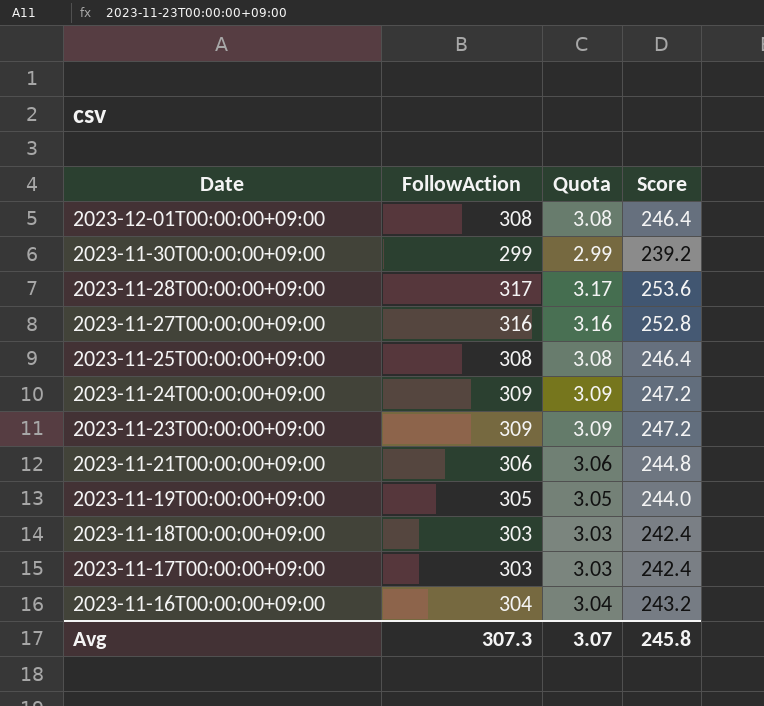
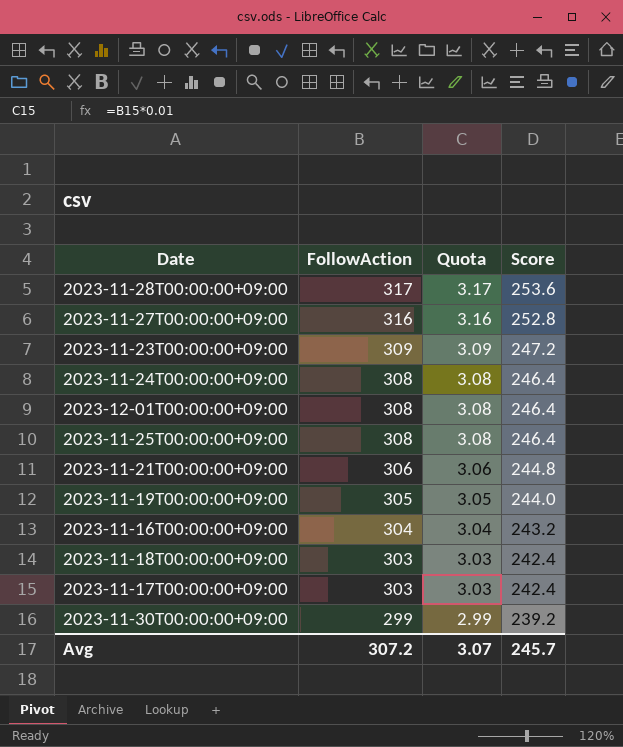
row order: Date descending -> FollowAction descending
2023-11-24T00:00:00+09:00 | FollowAction: 309 -> 308
2023-11-24T00:00:00+09:00 | Quota: 3.09 -> 3.08
2023-11-24T00:00:00+09:00 | Score: 247.2 -> 246.4
Avg | FollowAction: 307.3 -> 307.2
Avg | Score: 245.8 -> 245.7

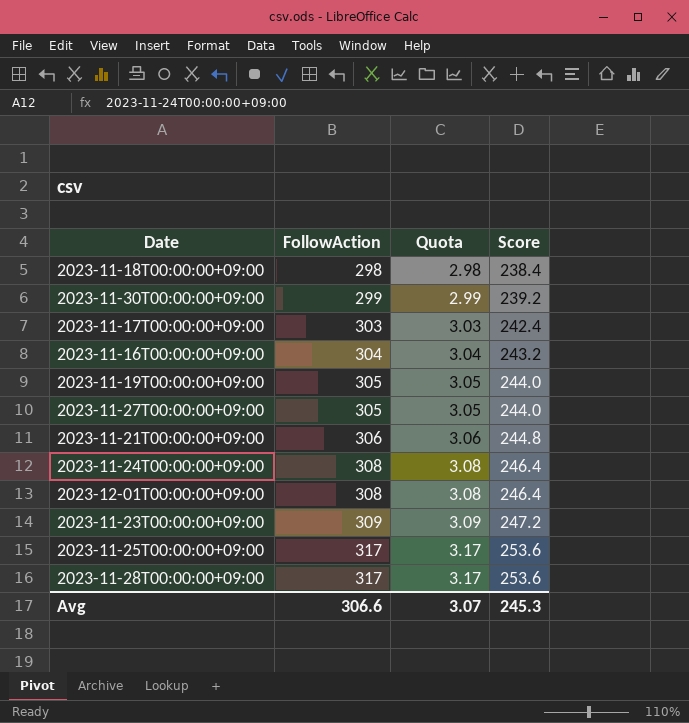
row order: FollowAction descending -> FollowAction ascending
2023-11-18T00:00:00+09:00 | FollowAction: 303 -> 298
2023-11-18T00:00:00+09:00 | Quota: 3.03 -> 2.98
2023-11-18T00:00:00+09:00 | Score: 242.4 -> 238.4
2023-11-27T00:00:00+09:00 | FollowAction: 316 -> 305
2023-11-27T00:00:00+09:00 | Quota: 3.16 -> 3.05
2023-11-27T00:00:00+09:00 | Score: 252.8 -> 244.0
2023-11-25T00:00:00+09:00 | FollowAction: 308 -> 317
2023-11-25T00:00:00+09:00 | Quota: 3.08 -> 3.17
2023-11-25T00:00:00+09:00 | Score: 246.4 -> 253.6
Avg | FollowAction: 307.2 -> 306.6
Avg | Score: 245.7 -> 245.3

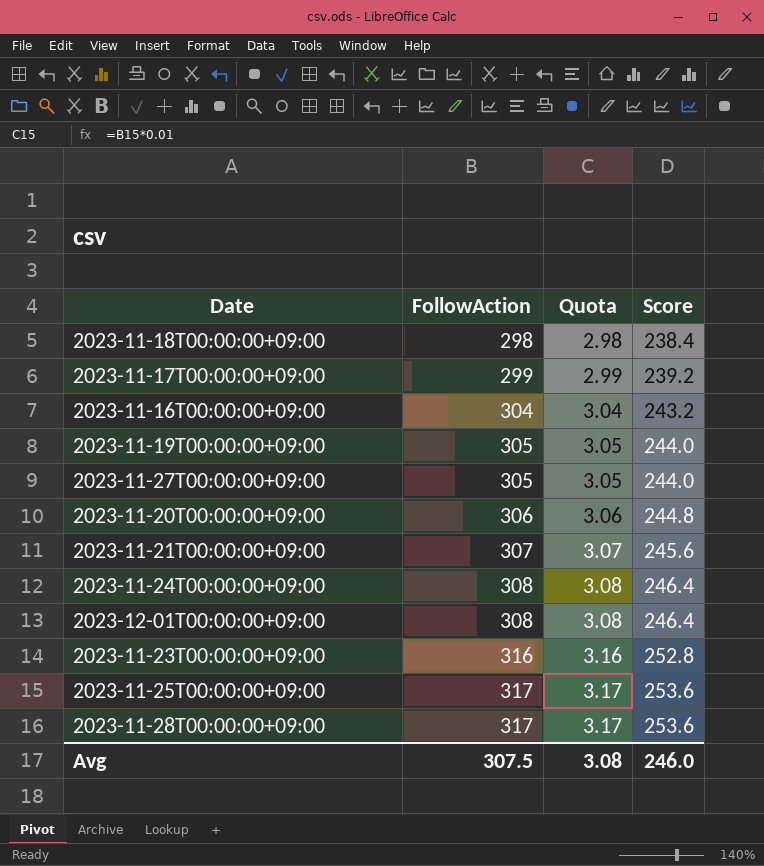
row 2023-11-30T00:00:00+09:00: 299 | 2.99 | 239.2 -> none
2023-11-17T00:00:00+09:00 | FollowAction: 303 -> 299
2023-11-17T00:00:00+09:00 | Quota: 3.03 -> 2.99
2023-11-17T00:00:00+09:00 | Score: 242.4 -> 239.2
row 2023-11-20T00:00:00+09:00: none -> 306 | 3.06 | 244.8
2023-11-21T00:00:00+09:00 | FollowAction: 306 -> 307
2023-11-21T00:00:00+09:00 | Quota: 3.06 -> 3.07
2023-11-21T00:00:00+09:00 | Score: 244.8 -> 245.6
2023-11-23T00:00:00+09:00 | FollowAction: 309 -> 316
2023-11-23T00:00:00+09:00 | Quota: 3.09 -> 3.16
2023-11-23T00:00:00+09:00 | Score: 247.2 -> 252.8
Avg | FollowAction: 306.6 -> 307.5
Avg | Quota: 3.07 -> 3.08
Avg | Score: 245.3 -> 246.0

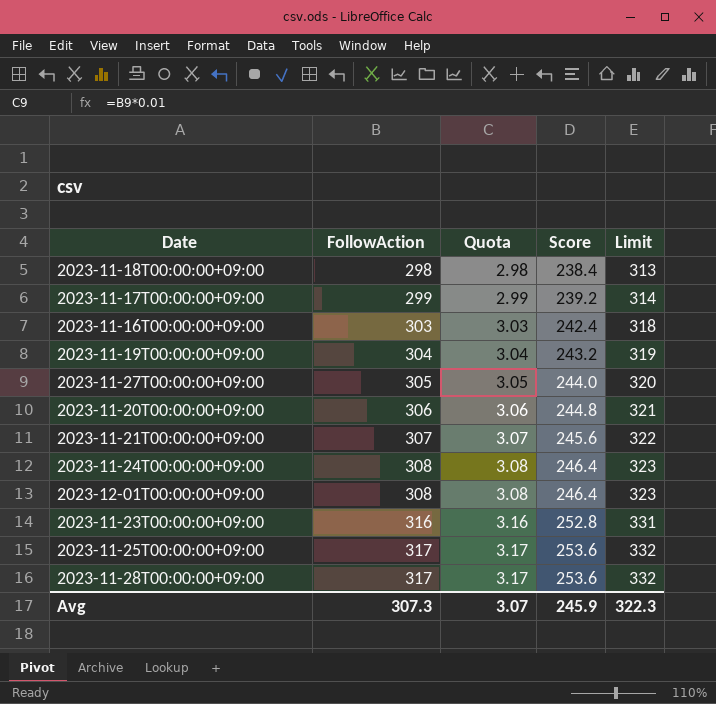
column Limit | formula: none -> [FollowAction] + 15
2023-11-16T00:00:00+09:00 | FollowAction: 304 -> 303
2023-11-16T00:00:00+09:00 | Quota: 3.04 -> 3.03
2023-11-16T00:00:00+09:00 | Score: 243.2 -> 242.4
2023-11-19T00:00:00+09:00 | FollowAction: 305 -> 304
2023-11-19T00:00:00+09:00 | Quota: 3.05 -> 3.04
2023-11-19T00:00:00+09:00 | Score: 244.0 -> 243.2
Avg | FollowAction: 307.5 -> 307.3
Avg | Quota: 3.08 -> 3.07
Avg | Score: 246.0 -> 245.9

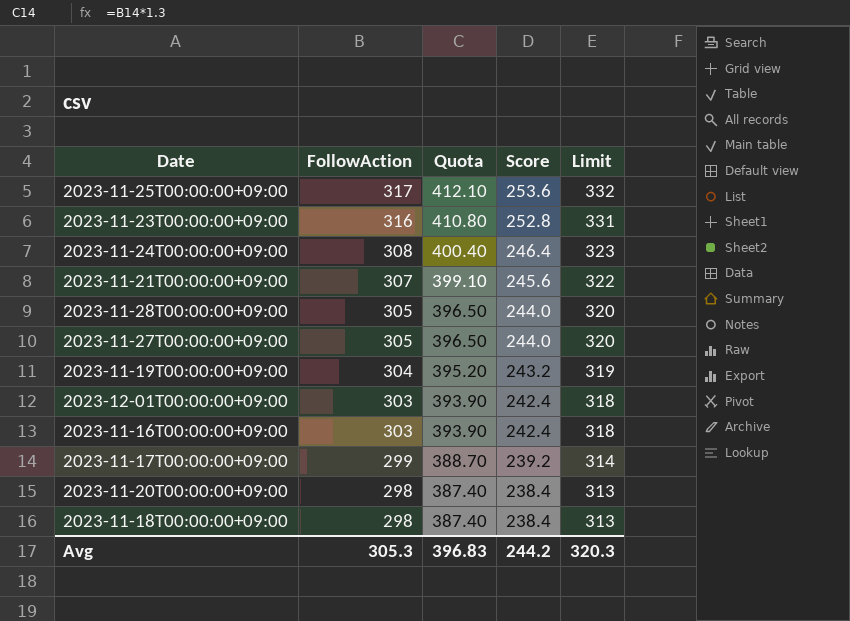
row order: FollowAction ascending -> FollowAction descending
column Quota | formula: [FollowAction] * 0.01 -> [FollowAction] * 1.3
2023-11-28T00:00:00+09:00 | FollowAction: 317 -> 305
2023-11-28T00:00:00+09:00 | Score: 253.6 -> 244.0
2023-11-28T00:00:00+09:00 | Limit: 332 -> 320
2023-12-01T00:00:00+09:00 | FollowAction: 308 -> 303
2023-12-01T00:00:00+09:00 | Score: 246.4 -> 242.4
2023-12-01T00:00:00+09:00 | Limit: 323 -> 318
2023-11-20T00:00:00+09:00 | FollowAction: 306 -> 298
2023-11-20T00:00:00+09:00 | Score: 244.8 -> 238.4
2023-11-20T00:00:00+09:00 | Limit: 321 -> 313
Avg | FollowAction: 307.3 -> 305.3
Avg | Quota: 3.07 -> 396.83
Avg | Score: 245.9 -> 244.2
Avg | Limit: 322.3 -> 320.3

